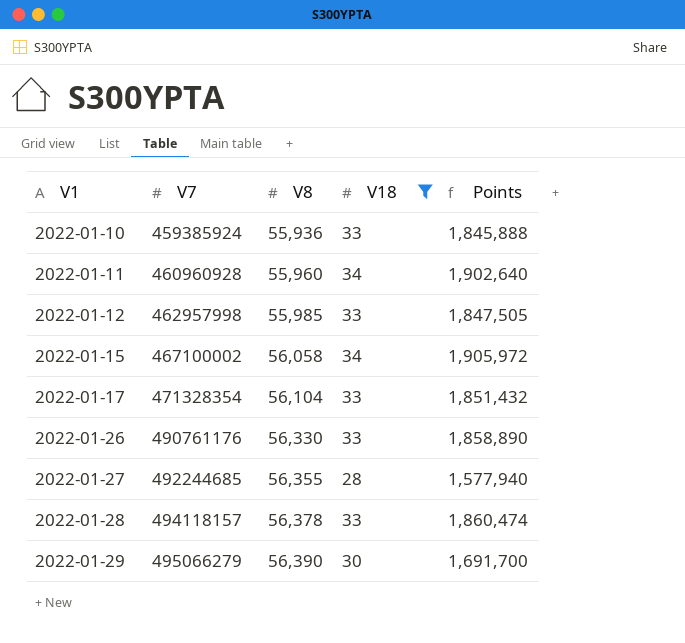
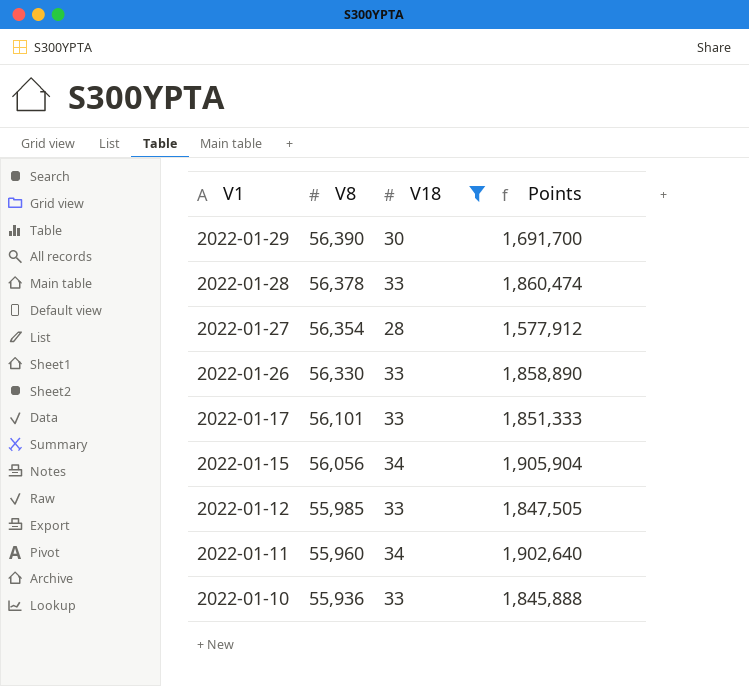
row order: V1 ascending -> V1 descending
column V7 | position: 2 -> none
2022-01-27 | V8: 56,355 -> 56,354
2022-01-27 | Points: 1,577,940 -> 1,577,912
2022-01-17 | V8: 56,104 -> 56,101
2022-01-17 | Points: 1,851,432 -> 1,851,333
2022-01-15 | V8: 56,058 -> 56,056
2022-01-15 | Points: 1,905,972 -> 1,905,904

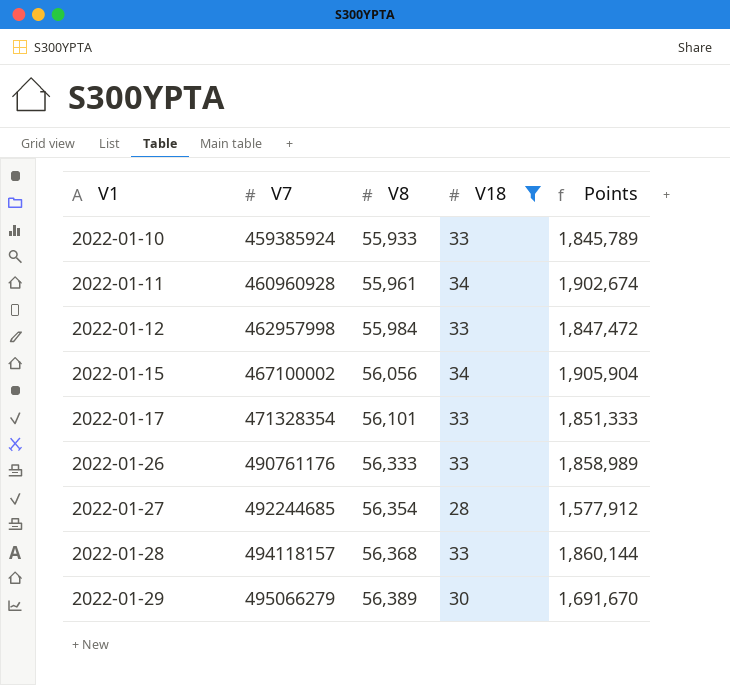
row order: V1 descending -> V1 ascending
column V7 | position: none -> 2
2022-01-10 | V8: 55,936 -> 55,933
2022-01-10 | Points: 1,845,888 -> 1,845,789
2022-01-11 | V8: 55,960 -> 55,961
2022-01-11 | Points: 1,902,640 -> 1,902,674
2022-01-12 | V8: 55,985 -> 55,984
2022-01-12 | Points: 1,847,505 -> 1,847,472
2022-01-26 | V8: 56,330 -> 56,333
2022-01-26 | Points: 1,858,890 -> 1,858,989
2022-01-28 | V8: 56,378 -> 56,368
2022-01-28 | Points: 1,860,474 -> 1,860,144
2022-01-29 | V8: 56,390 -> 56,389
2022-01-29 | Points: 1,691,700 -> 1,691,670

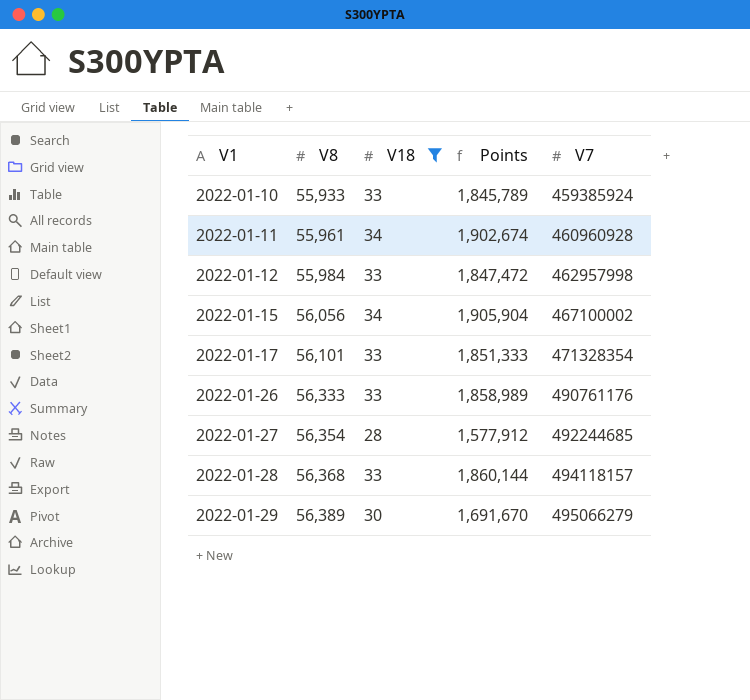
column V7 | position: 2 -> 5

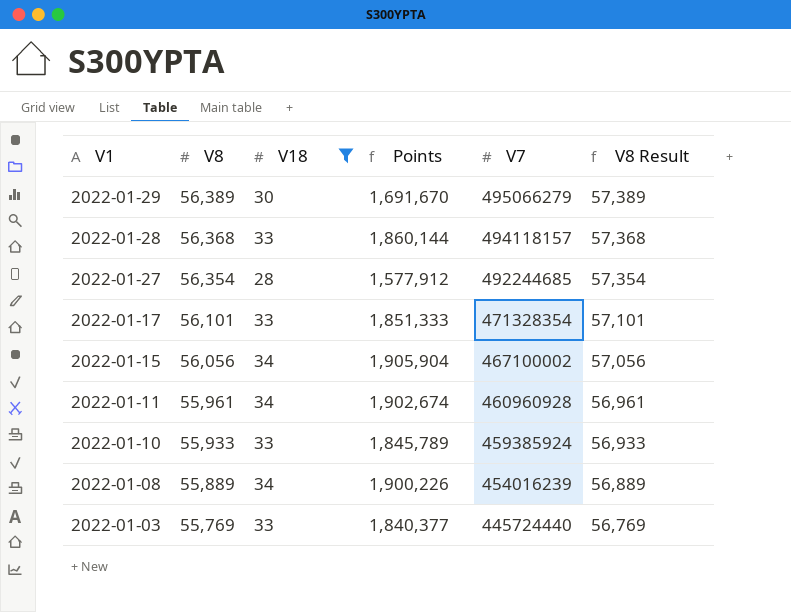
row order: V1 ascending -> V1 descending
column V8 Result | formula: none -> [V8] + 1000
row 2022-01-12: 55,984 | 33 | 1,847,472 | 462957998 -> none
row 2022-01-26: 56,333 | 33 | 1,858,989 | 490761176 -> none
row 2022-01-08: none -> 55,889 | 34 | 1,900,226 | 454016239 | 56,889
row 2022-01-03: none -> 55,769 | 33 | 1,840,377 | 445724440 | 56,769

